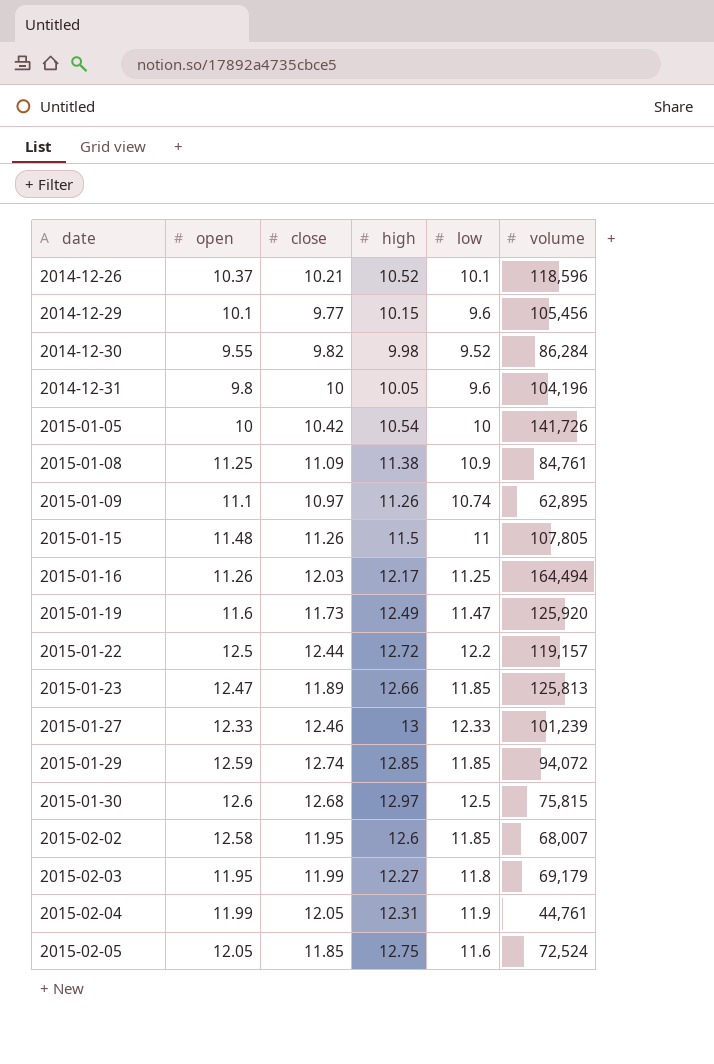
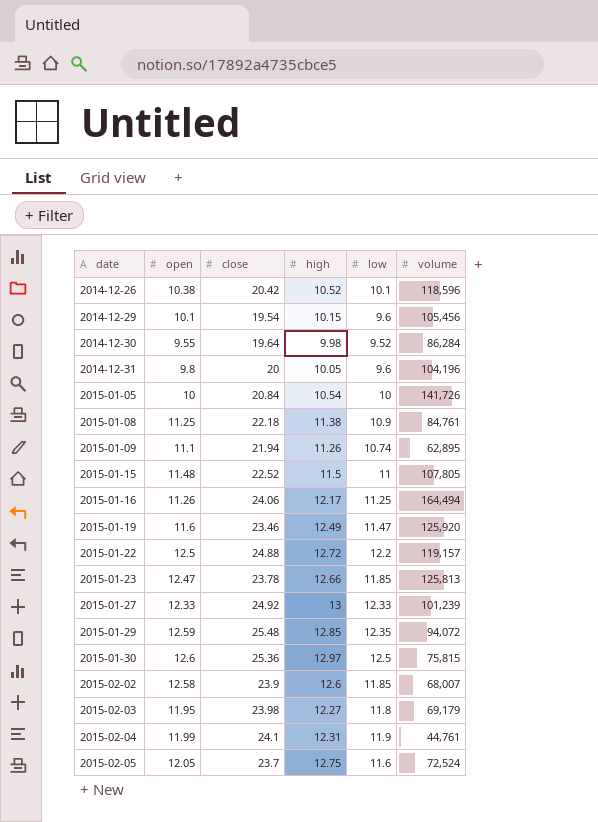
2014-12-26 | open: 10.37 -> 10.38
2014-12-26 | close: 10.21 -> 20.42
2014-12-29 | close: 9.77 -> 19.54
2014-12-30 | close: 9.82 -> 19.64
2014-12-31 | close: 10 -> 20
2015-01-05 | close: 10.42 -> 20.84
2015-01-08 | close: 11.09 -> 22.18
2015-01-09 | close: 10.97 -> 21.94
2015-01-15 | close: 11.26 -> 22.52
2015-01-16 | close: 12.03 -> 24.06
2015-01-19 | close: 11.73 -> 23.46
2015-01-22 | close: 12.44 -> 24.88
2015-01-23 | close: 11.89 -> 23.78
2015-01-27 | close: 12.46 -> 24.92
2015-01-29 | close: 12.74 -> 25.48
2015-01-29 | low: 11.85 -> 12.35
2015-01-30 | close: 12.68 -> 25.36
2015-02-02 | close: 11.95 -> 23.9
2015-02-03 | close: 11.99 -> 23.98
2015-02-04 | close: 12.05 -> 24.1
2015-02-05 | close: 11.85 -> 23.7

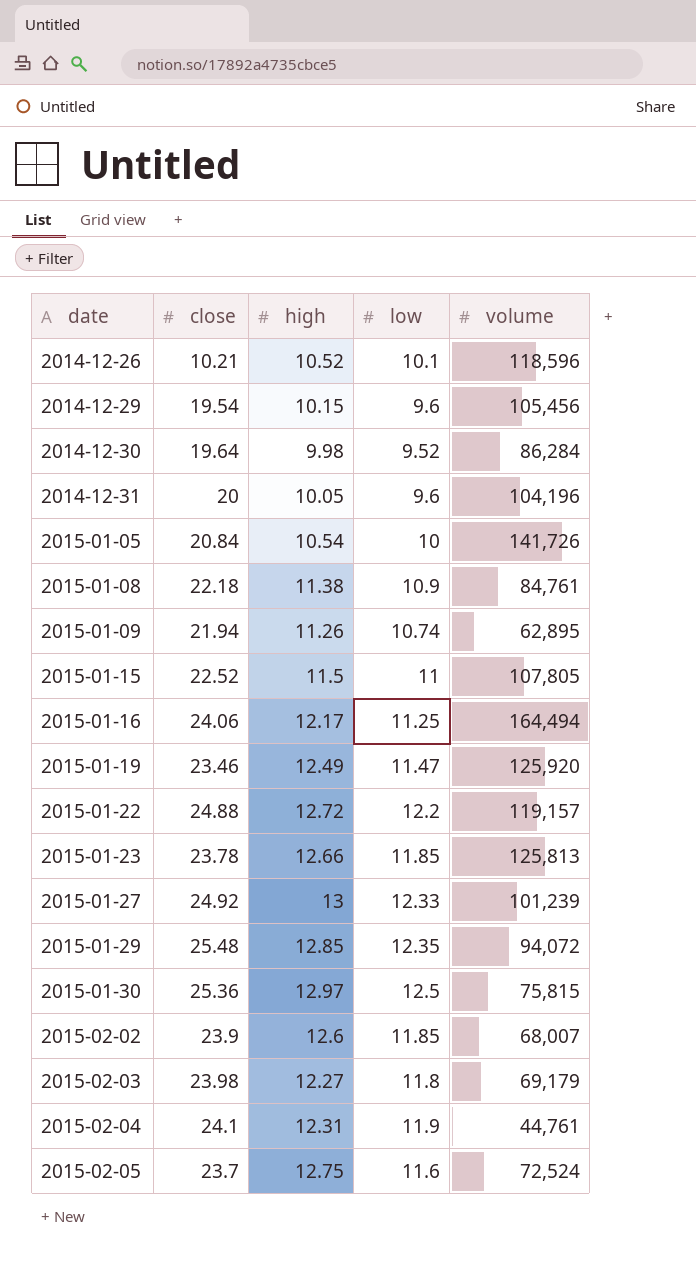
column open | position: 2 -> none
2014-12-26 | close: 20.42 -> 10.21

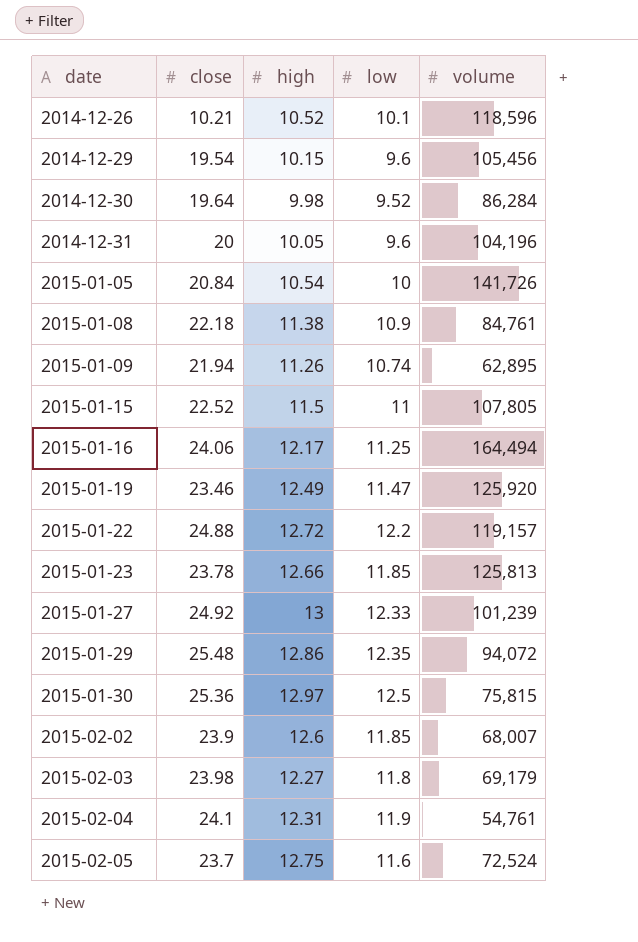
2015-01-29 | high: 12.85 -> 12.86
2015-02-04 | volume: 44,761 -> 54,761

